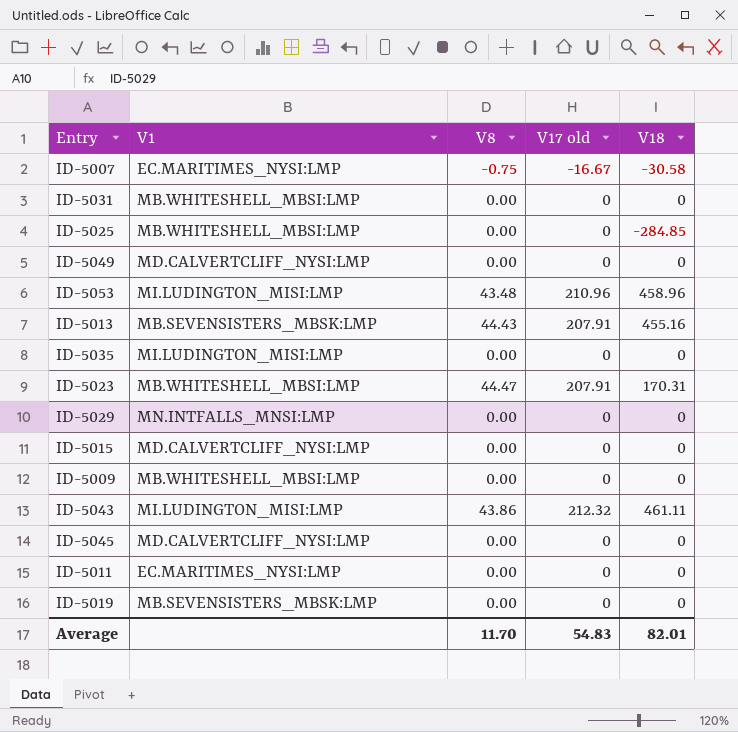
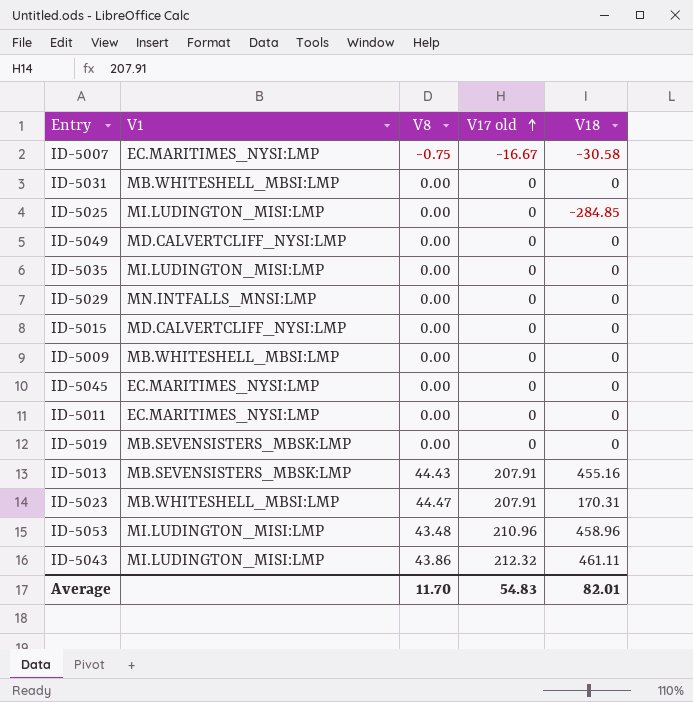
row order: none -> V17 old ascending
ID-5025 | V1: MB.WHITESHELL_MBSI:LMP -> MI.LUDINGTON_MISI:LMP
ID-5045 | V1: MD.CALVERTCLIFF_NYSI:LMP -> EC.MARITIMES_NYSI:LMP

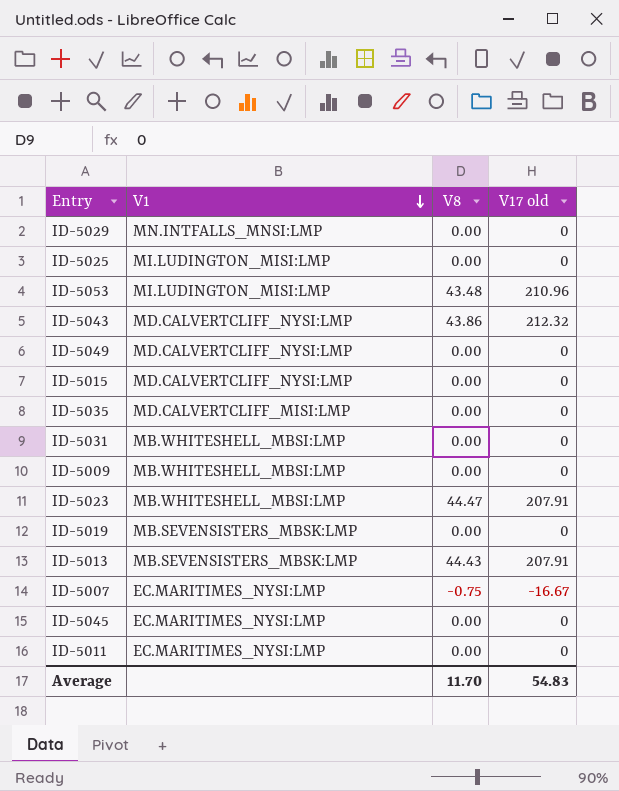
row order: V17 old ascending -> V1 descending
column V18 | position: 5 -> none
ID-5043 | V1: MI.LUDINGTON_MISI:LMP -> MD.CALVERTCLIFF_NYSI:LMP
ID-5035 | V1: MI.LUDINGTON_MISI:LMP -> MD.CALVERTCLIFF_MISI:LMP

